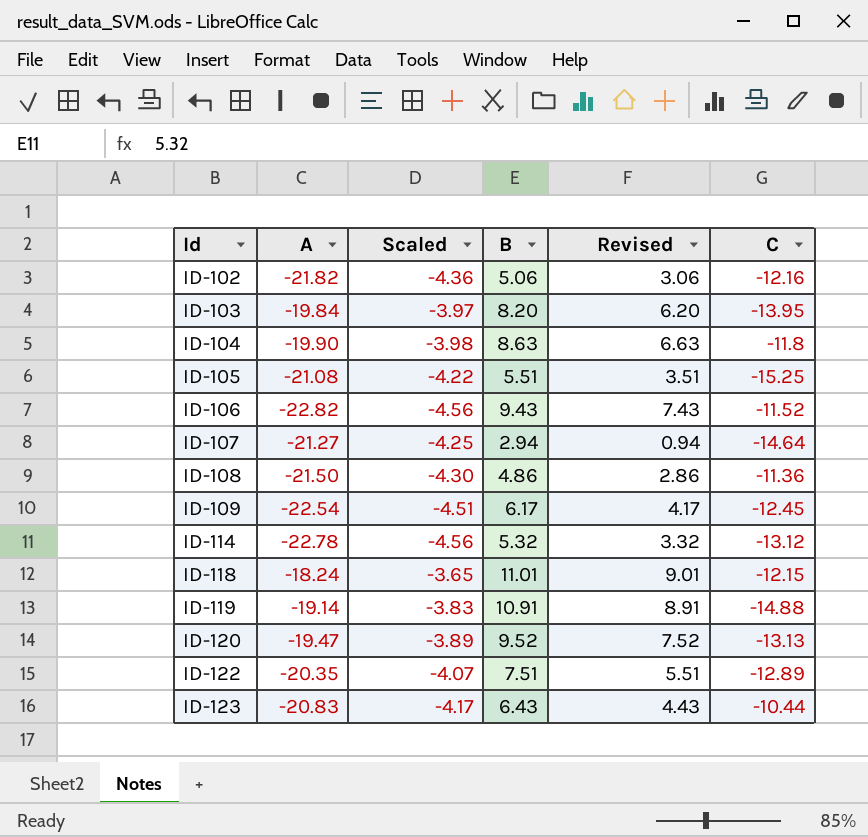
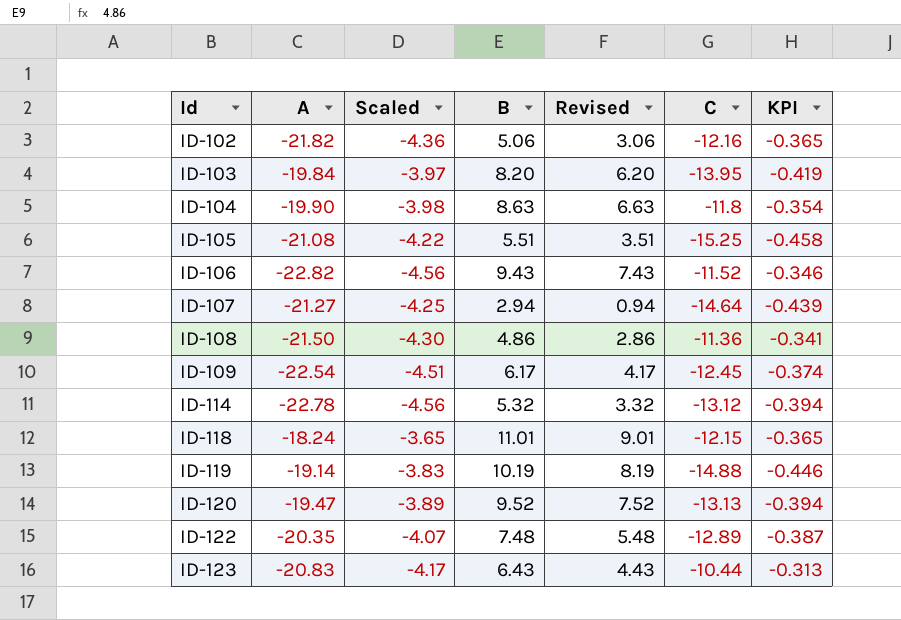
column KPI | formula: none -> [C] * 0.03
ID-119 | B: 10.91 -> 10.19
ID-119 | Revised: 8.91 -> 8.19
ID-122 | B: 7.51 -> 7.48
ID-122 | Revised: 5.51 -> 5.48

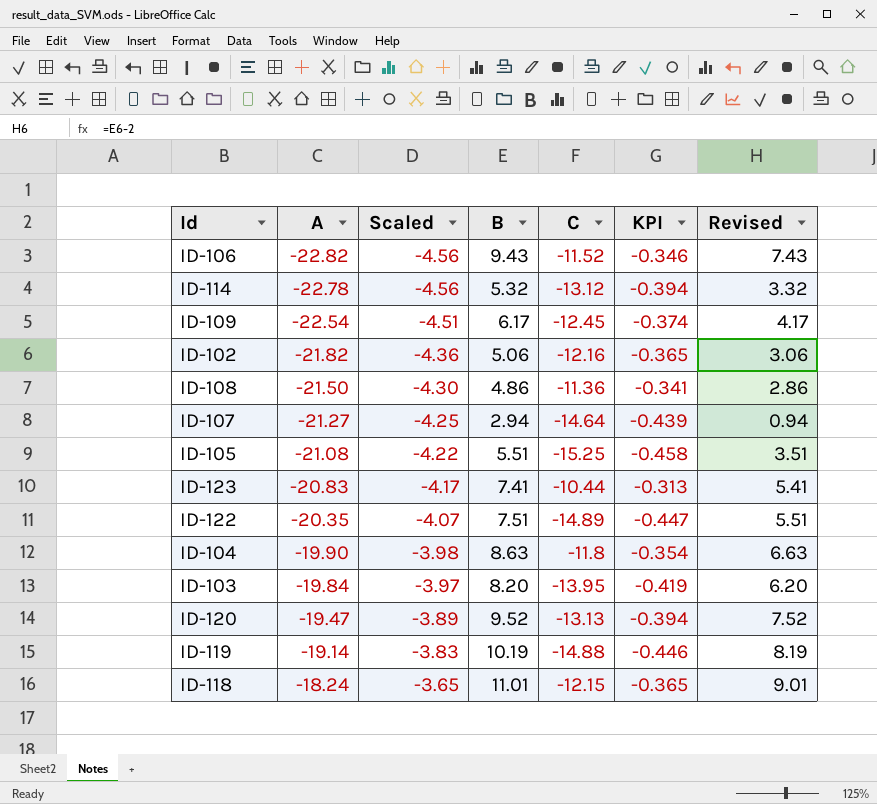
row order: Id ascending -> A ascending
column Revised | position: 5 -> 7
ID-123 | B: 6.43 -> 7.41
ID-123 | Revised: 4.43 -> 5.41
ID-122 | B: 7.48 -> 7.51
ID-122 | C: -12.89 -> -14.89
ID-122 | KPI: -0.387 -> -0.447
ID-122 | Revised: 5.48 -> 5.51

